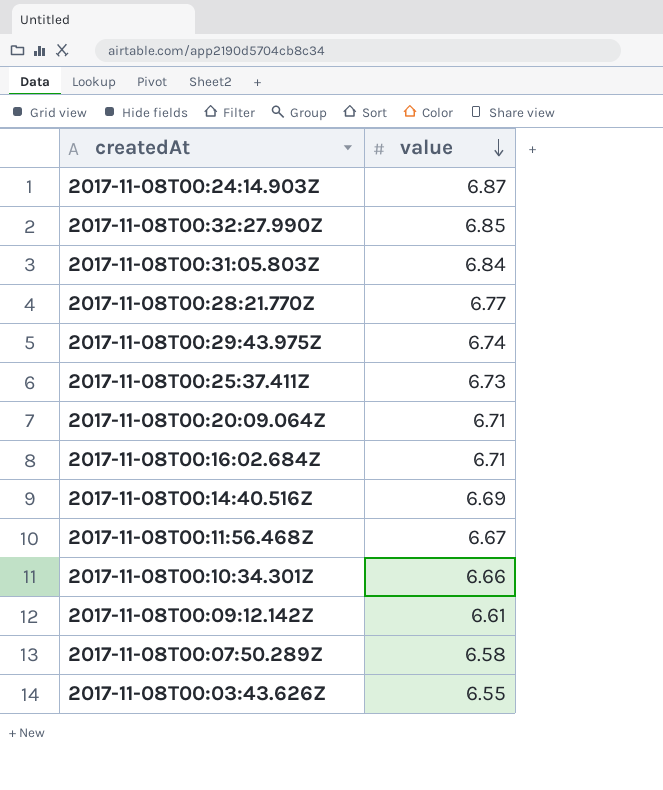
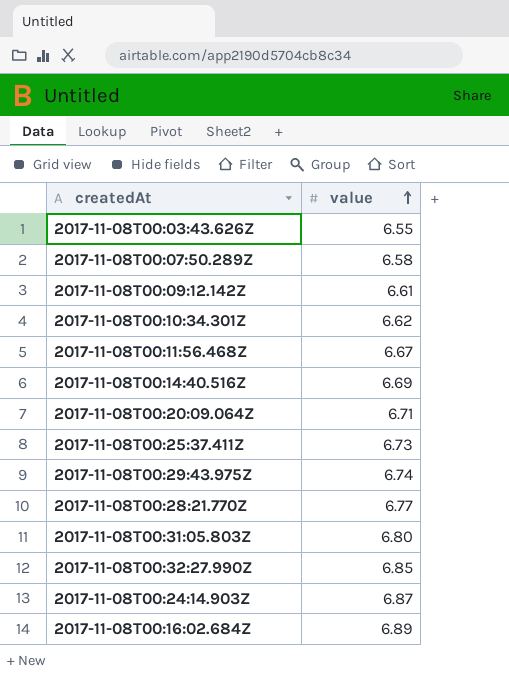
row order: value descending -> value ascending
2017-11-08T00:10:34.301Z | value: 6.66 -> 6.62
2017-11-08T00:31:05.803Z | value: 6.84 -> 6.80
2017-11-08T00:16:02.684Z | value: 6.71 -> 6.89

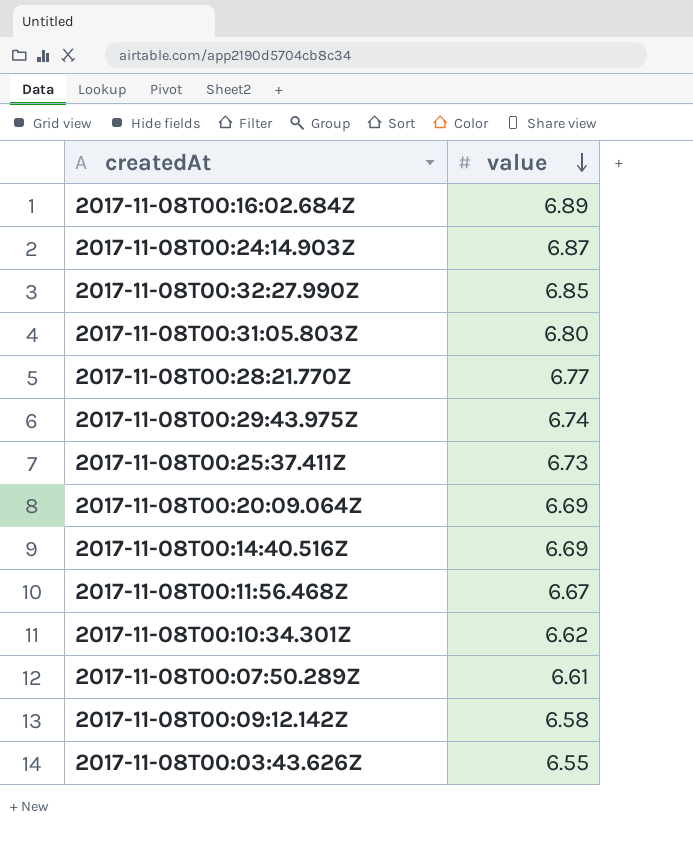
row order: value ascending -> value descending
2017-11-08T00:20:09.064Z | value: 6.71 -> 6.69
2017-11-08T00:07:50.289Z | value: 6.58 -> 6.61
2017-11-08T00:09:12.142Z | value: 6.61 -> 6.58

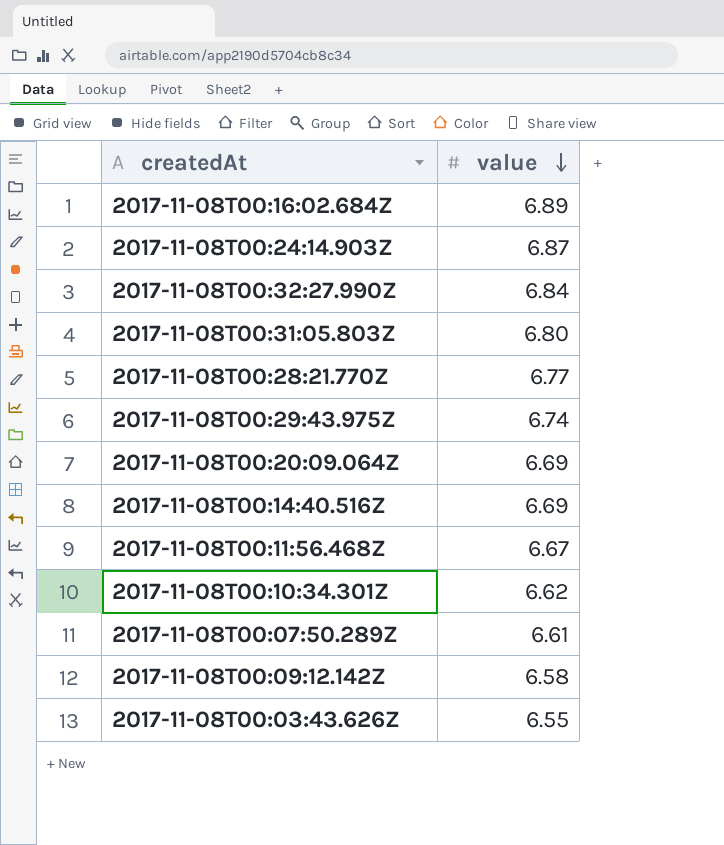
row 2017-11-08T00:25:37.411Z: 6.73 -> none
2017-11-08T00:32:27.990Z | value: 6.85 -> 6.84

